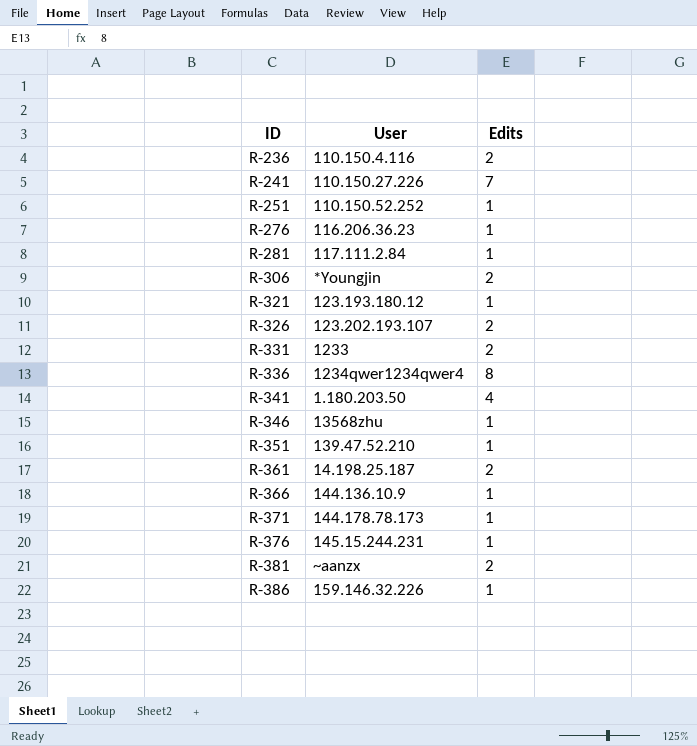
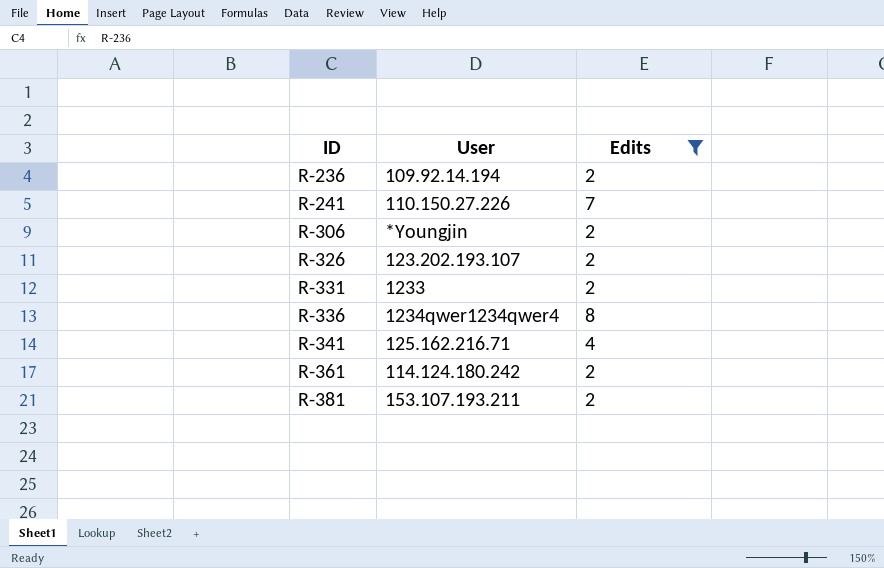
filter: none -> Edits != 1
R-236 | User: 110.150.4.116 -> 109.92.14.194
R-341 | User: 1.180.203.50 -> 125.162.216.71
R-361 | User: 14.198.25.187 -> 114.124.180.242
R-381 | User: ~aanzx -> 153.107.193.211

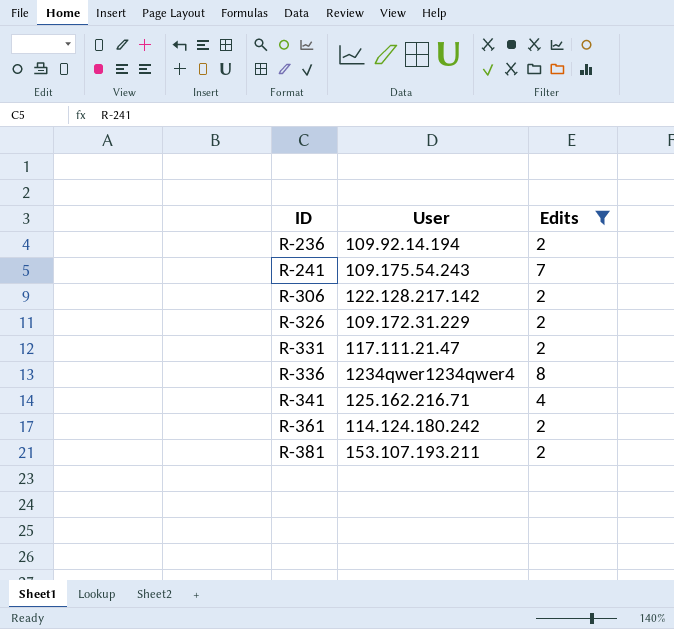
R-241 | User: 110.150.27.226 -> 109.175.54.243
R-306 | User: *Youngjin -> 122.128.217.142
R-326 | User: 123.202.193.107 -> 109.172.31.229
R-331 | User: 1233 -> 117.111.21.47

